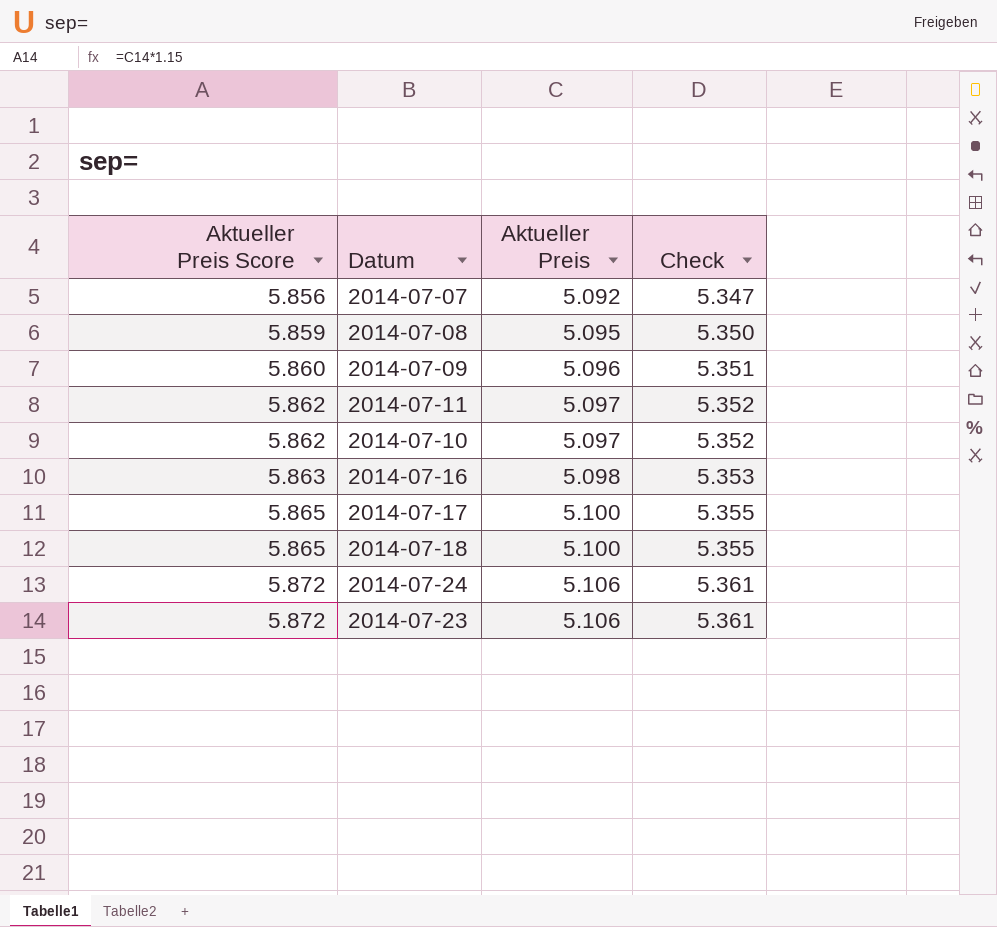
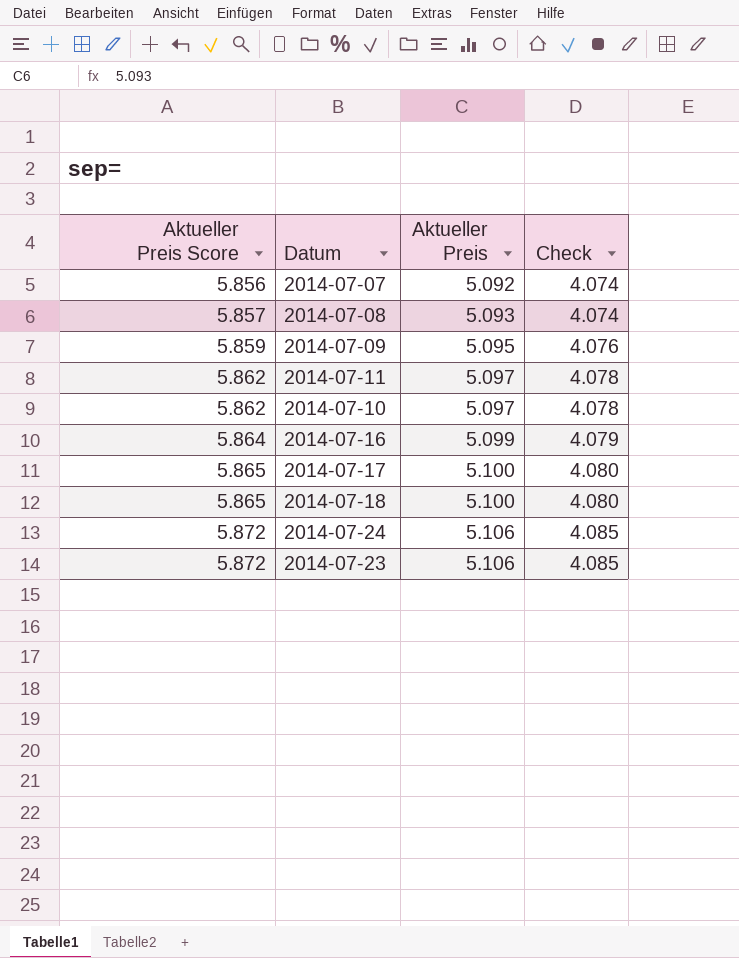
column Check | formula: [Aktueller Preis] * 1.05 -> [Aktueller Preis] * 0.8
2014-07-08 | Aktueller Preis Score: 5.859 -> 5.857
2014-07-08 | Aktueller Preis: 5.095 -> 5.093
2014-07-09 | Aktueller Preis Score: 5.860 -> 5.859
2014-07-09 | Aktueller Preis: 5.096 -> 5.095
2014-07-16 | Aktueller Preis Score: 5.863 -> 5.864
2014-07-16 | Aktueller Preis: 5.098 -> 5.099

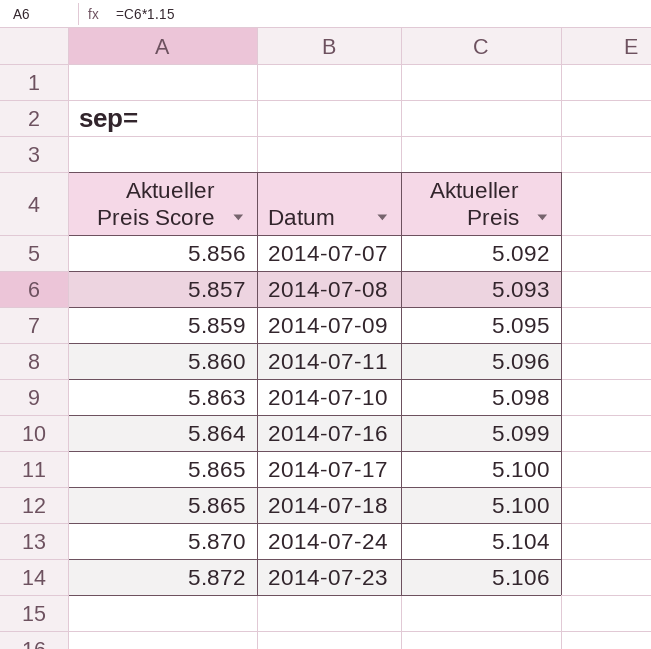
column Check | formula: [Aktueller Preis] * 0.8 -> none
2014-07-11 | Aktueller Preis Score: 5.862 -> 5.860
2014-07-11 | Aktueller Preis: 5.097 -> 5.096
2014-07-10 | Aktueller Preis Score: 5.862 -> 5.863
2014-07-10 | Aktueller Preis: 5.097 -> 5.098
2014-07-24 | Aktueller Preis Score: 5.872 -> 5.870
2014-07-24 | Aktueller Preis: 5.106 -> 5.104

